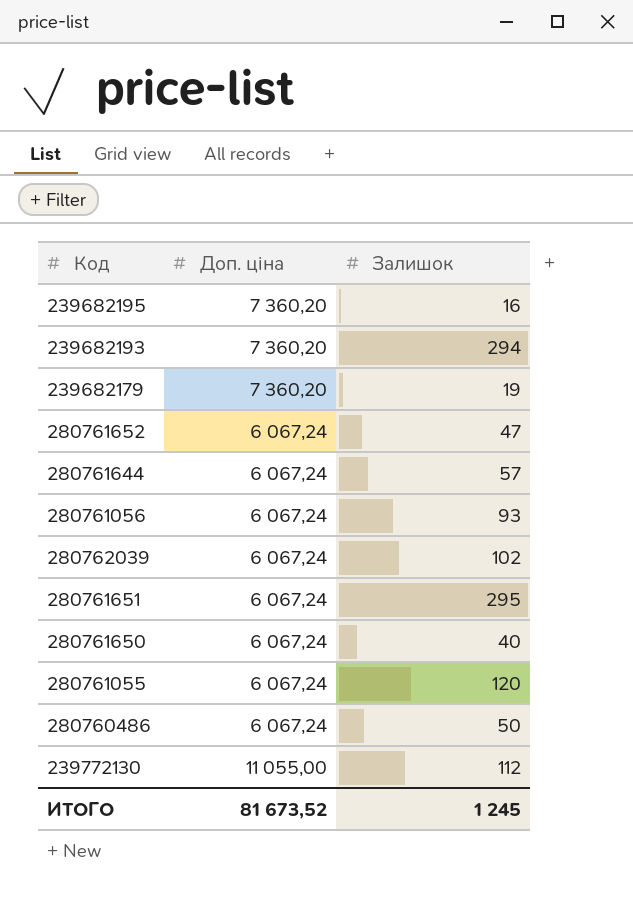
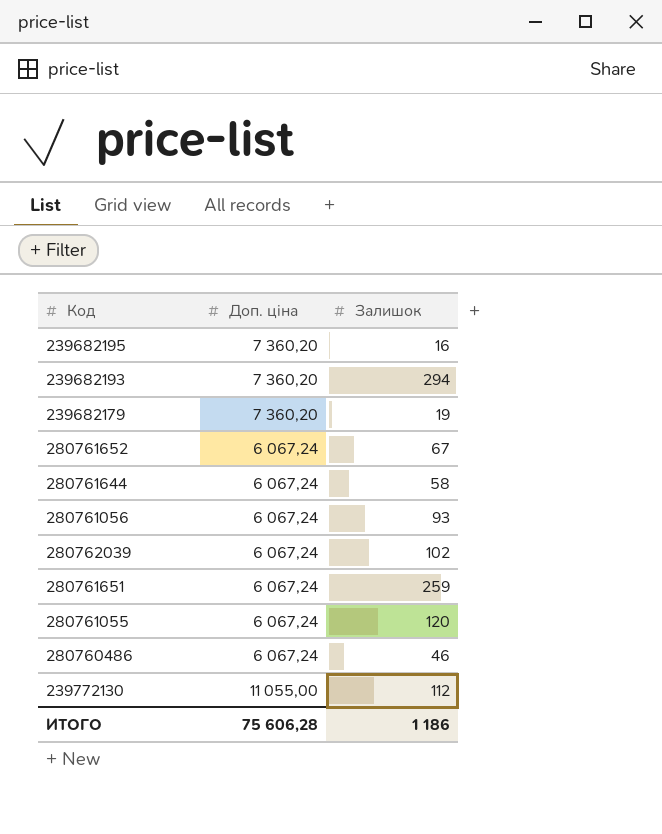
row 280761650: 6 067,24 | 40 -> none
280761652 | Залишок: 47 -> 67
280761644 | Залишок: 57 -> 58
280761651 | Залишок: 295 -> 259
280760486 | Залишок: 50 -> 46
ИТОГО | Доп. ціна: 81 673,52 -> 75 606,28
ИТОГО | Залишок: 1 245 -> 1 186

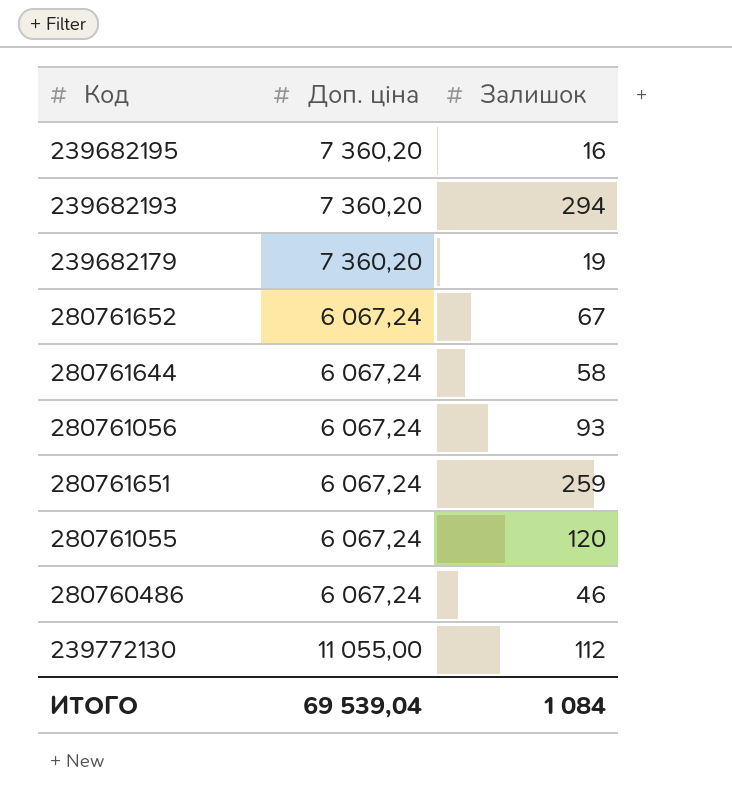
row 280762039: 6 067,24 | 102 -> none
ИТОГО | Доп. ціна: 75 606,28 -> 69 539,04
ИТОГО | Залишок: 1 186 -> 1 084

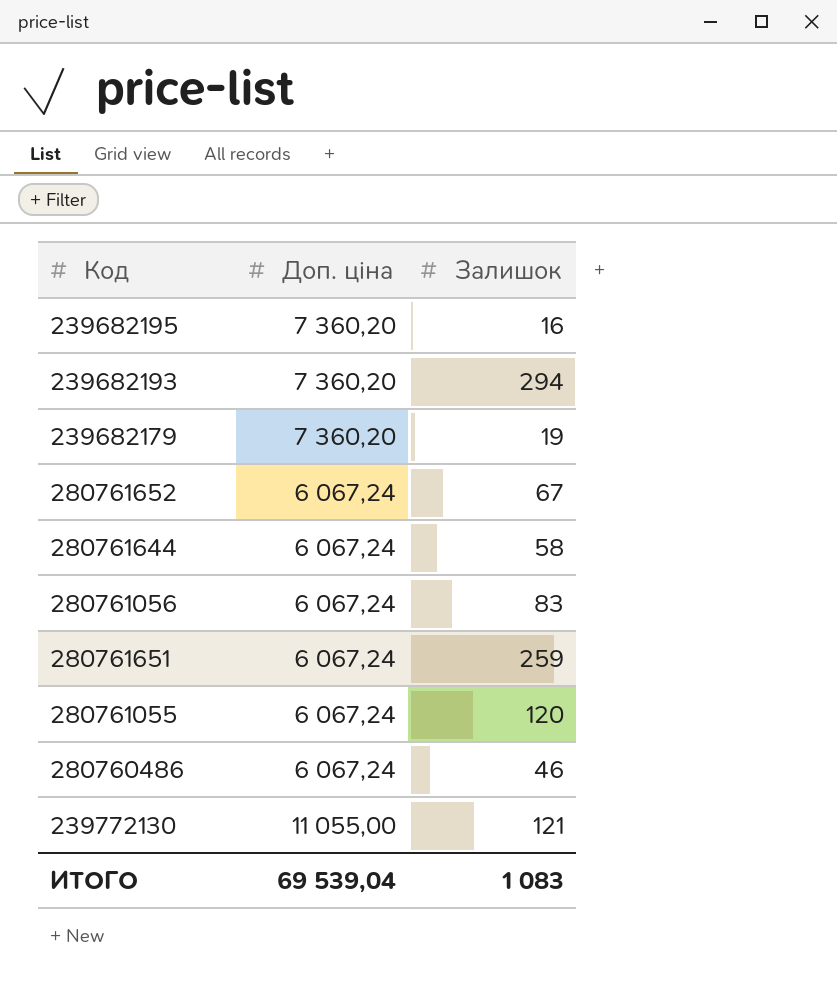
280761056 | Залишок: 93 -> 83
239772130 | Залишок: 112 -> 121
ИТОГО | Залишок: 1 084 -> 1 083

